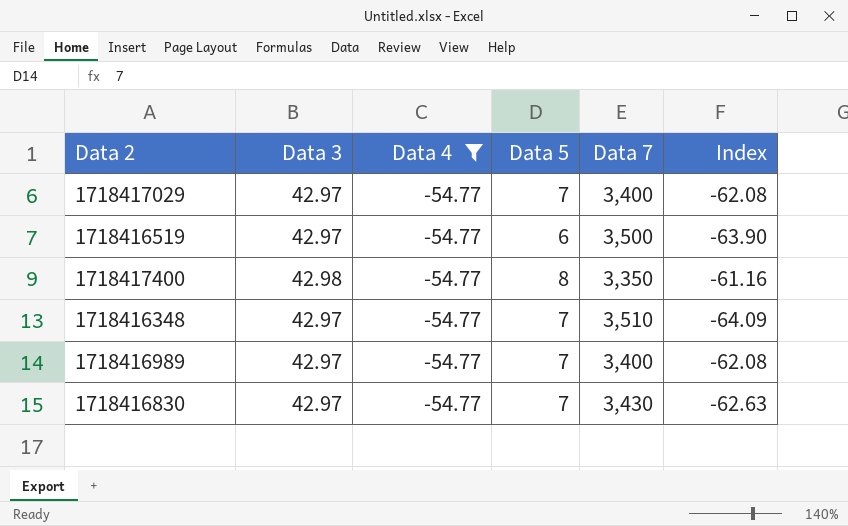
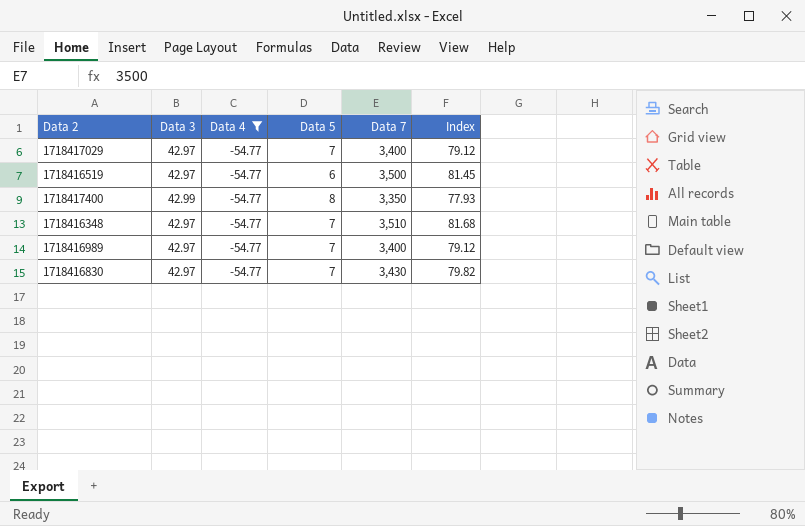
column Index | formula: [Data 7] / [Data 4] -> [Data 7] / [Data 3]
1718417400 | Data 3: 42.98 -> 42.99

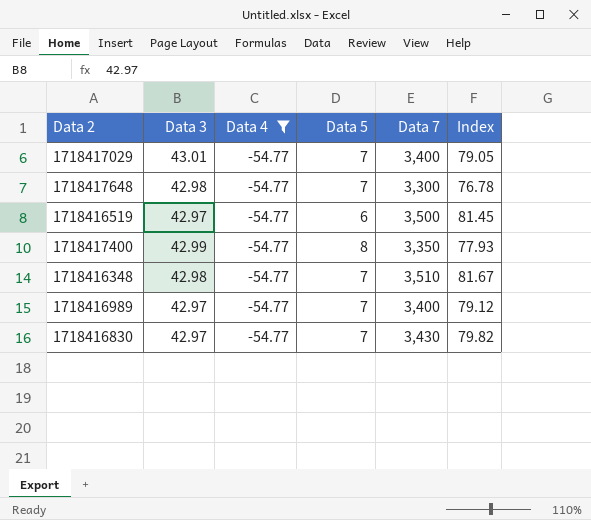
1718417029 | Data 3: 42.97 -> 43.01
1718417029 | Index: 79.12 -> 79.05
row 1718417648: none -> 42.98 | -54.77 | 7 | 3,300 | 76.78
1718416348 | Data 3: 42.97 -> 42.98
1718416348 | Index: 81.68 -> 81.67

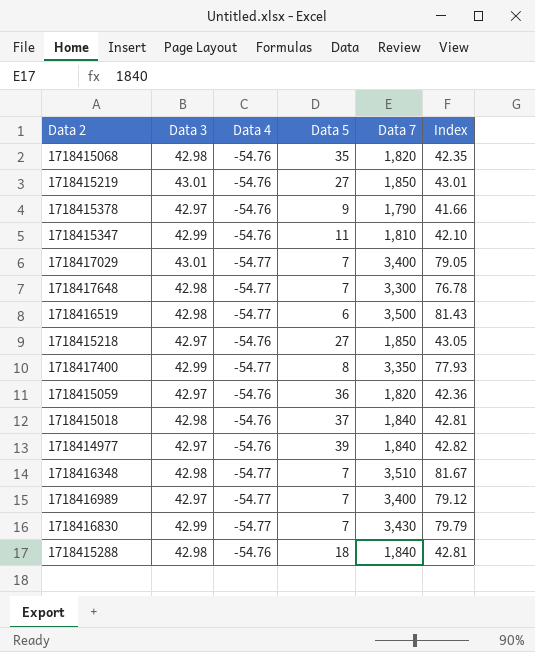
filter: Data 4 = -54.77 -> none
1718416519 | Data 3: 42.97 -> 42.98
1718416519 | Index: 81.45 -> 81.43
1718416830 | Data 3: 42.97 -> 42.99
1718416830 | Index: 79.82 -> 79.79

